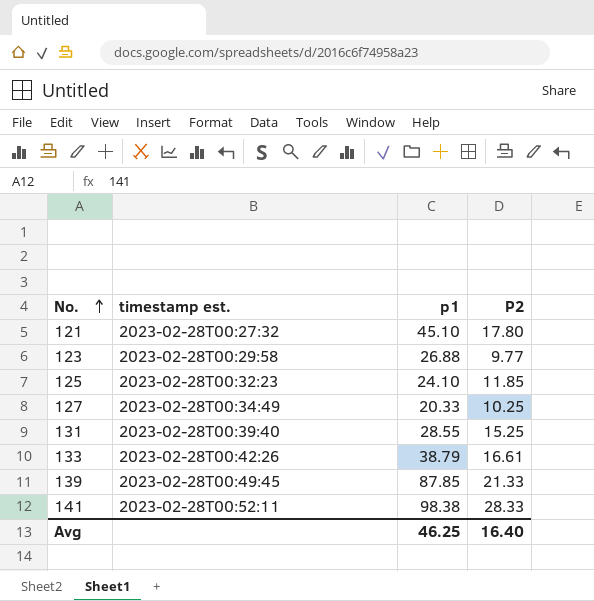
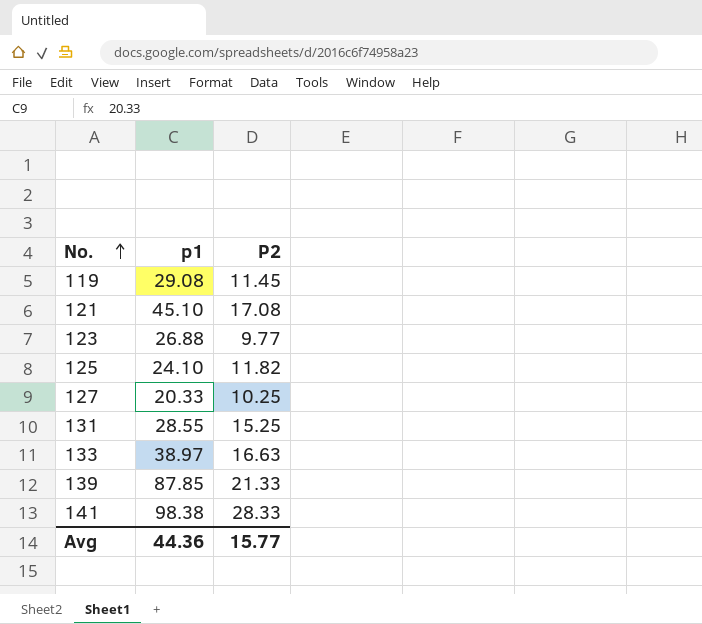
column timestamp est. | position: 2 -> none
row 119: none -> 29.08 | 11.45
121 | P2: 17.80 -> 17.08
125 | P2: 11.85 -> 11.82
133 | p1: 38.79 -> 38.97
133 | P2: 16.61 -> 16.63
Avg | p1: 46.25 -> 44.36
Avg | P2: 16.40 -> 15.77

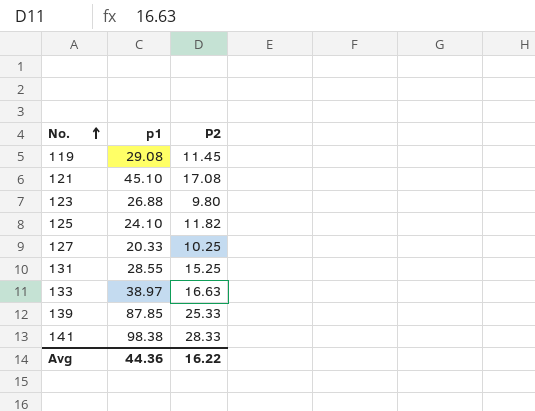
123 | P2: 9.77 -> 9.80
139 | P2: 21.33 -> 25.33
Avg | P2: 15.77 -> 16.22

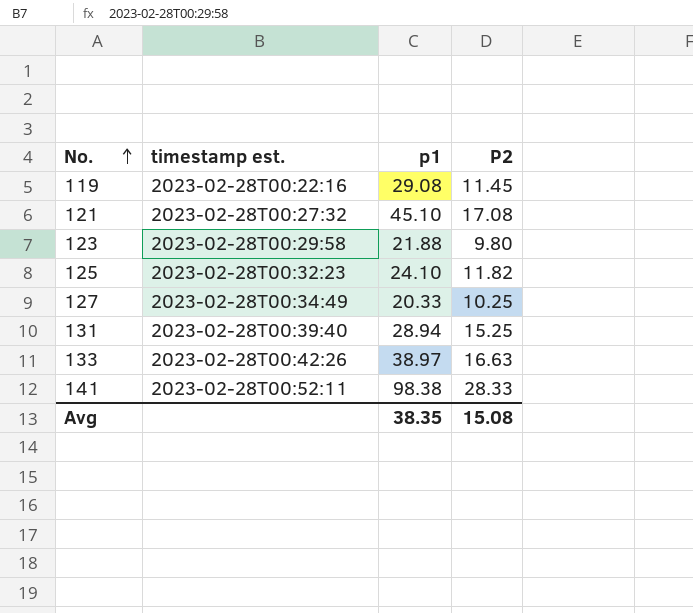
column timestamp est. | position: none -> 2
row 139: 87.85 | 25.33 -> none
123 | p1: 26.88 -> 21.88
131 | p1: 28.55 -> 28.94
Avg | p1: 44.36 -> 38.35
Avg | P2: 16.22 -> 15.08

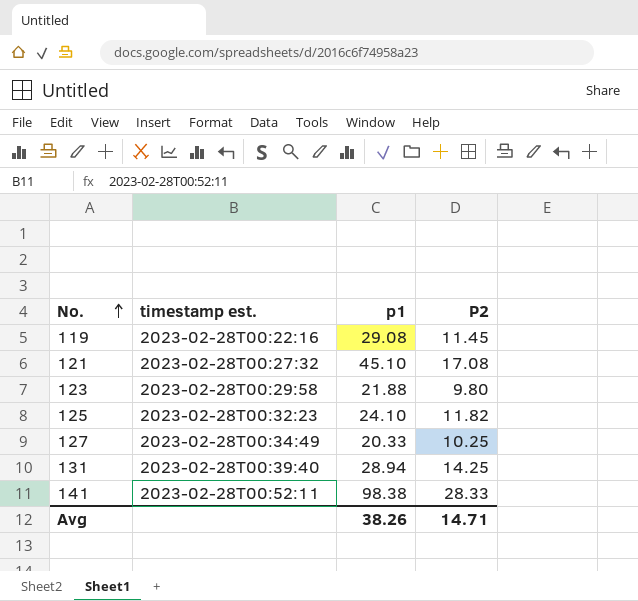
row 133: 2023-02-28T00:42:26 | 38.97 | 16.63 -> none
131 | P2: 15.25 -> 14.25
Avg | p1: 38.35 -> 38.26
Avg | P2: 15.08 -> 14.71

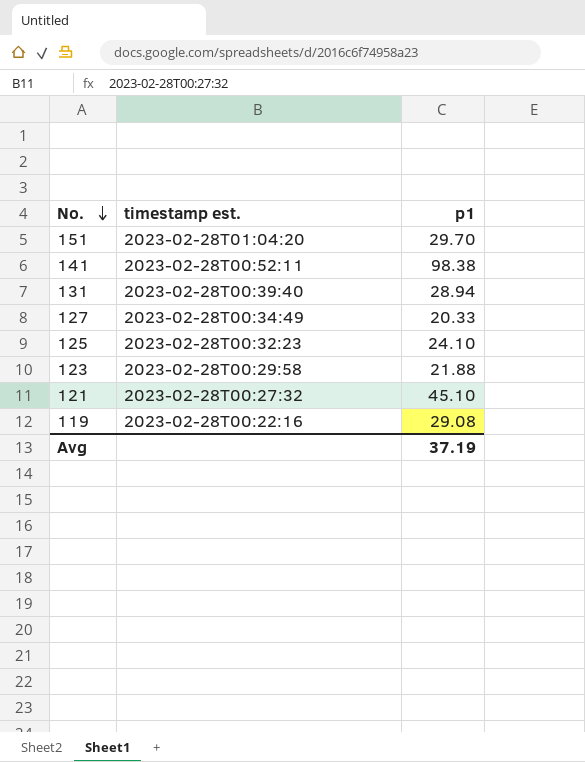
row order: No. ascending -> No. descending
column P2 | position: 4 -> none
row 151: none -> 2023-02-28T01:04:20 | 29.70
Avg | p1: 38.26 -> 37.19

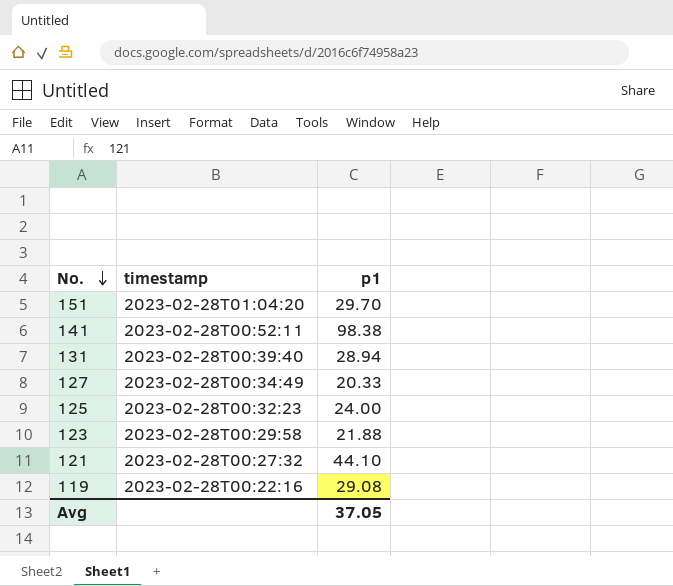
column name: timestamp est. -> timestamp
125 | p1: 24.10 -> 24.00
121 | p1: 45.10 -> 44.10
Avg | p1: 37.19 -> 37.05

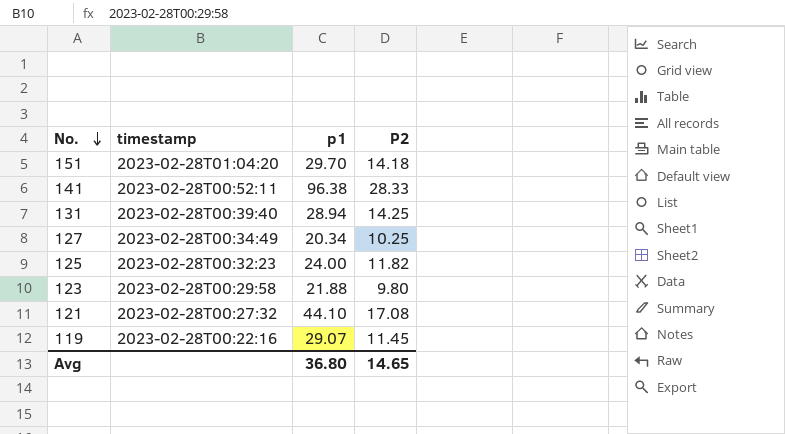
column P2 | position: none -> 4
141 | p1: 98.38 -> 96.38
127 | p1: 20.33 -> 20.34
119 | p1: 29.08 -> 29.07
Avg | p1: 37.05 -> 36.80

